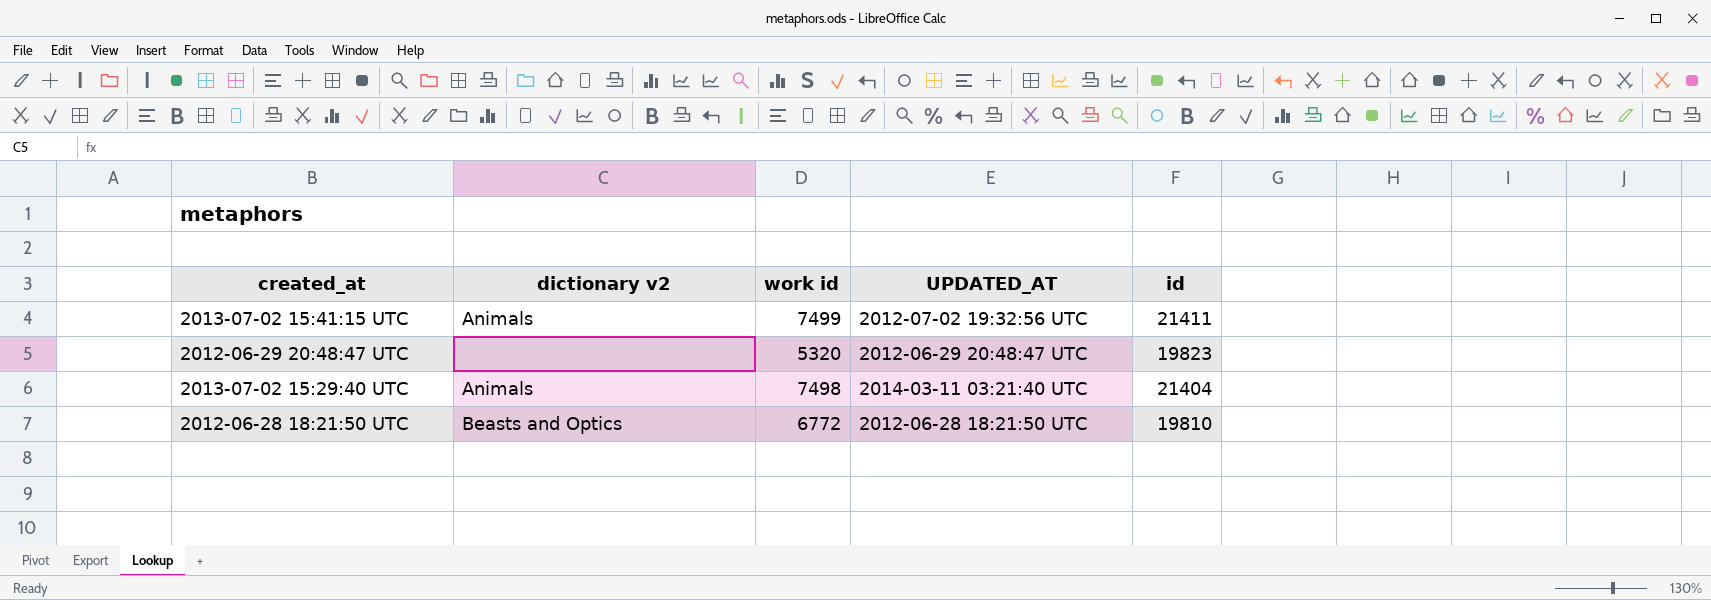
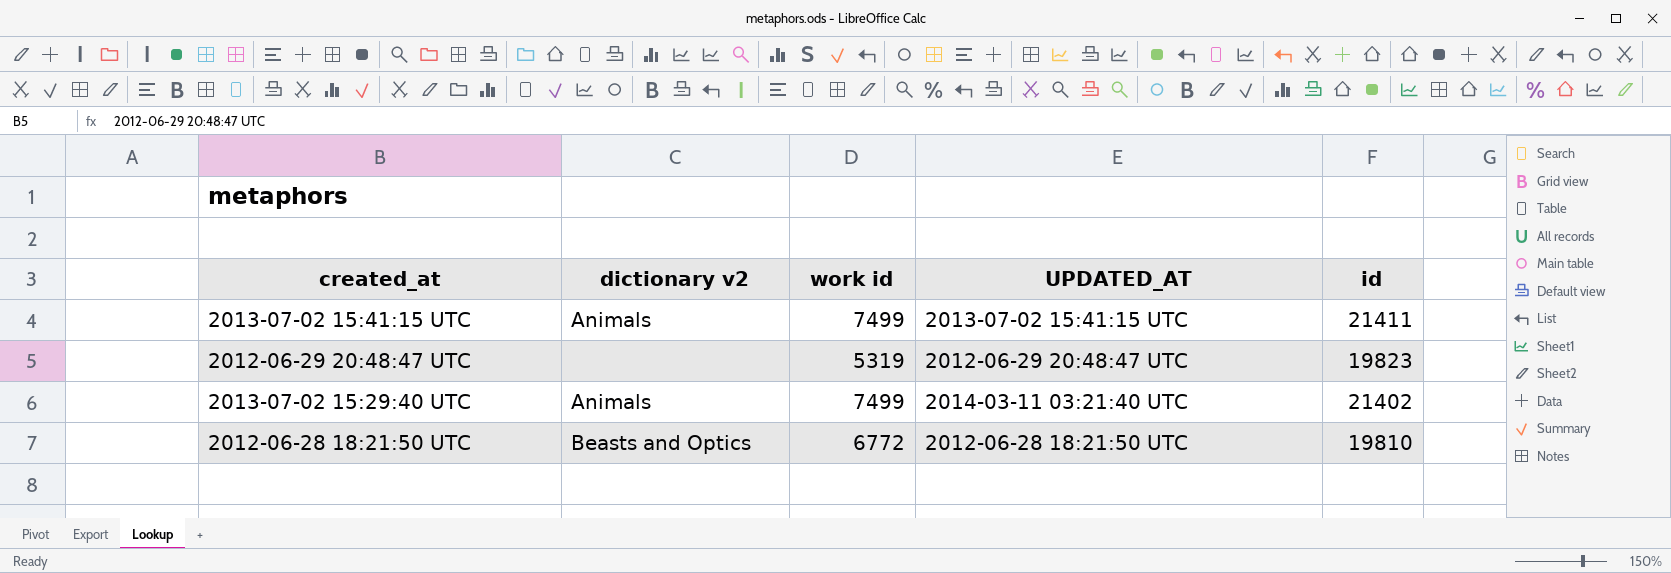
2013-07-02 15:41:15 UTC | UPDATED_AT: 2012-07-02 19:32:56 UTC -> 2013-07-02 15:41:15 UTC
2012-06-29 20:48:47 UTC | work id: 5320 -> 5319
2013-07-02 15:29:40 UTC | work id: 7498 -> 7499
2013-07-02 15:29:40 UTC | id: 21404 -> 21402

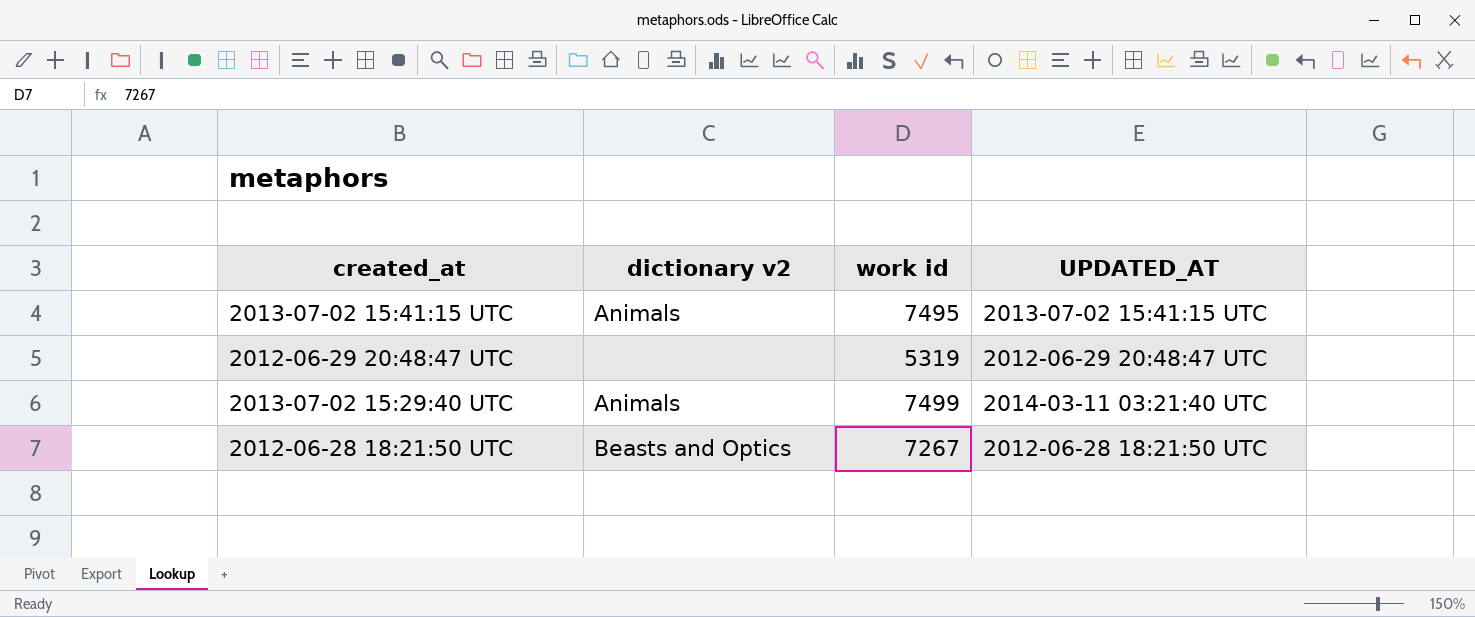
column id | position: 5 -> none
2013-07-02 15:41:15 UTC | work id: 7499 -> 7495
2012-06-28 18:21:50 UTC | work id: 6772 -> 7267

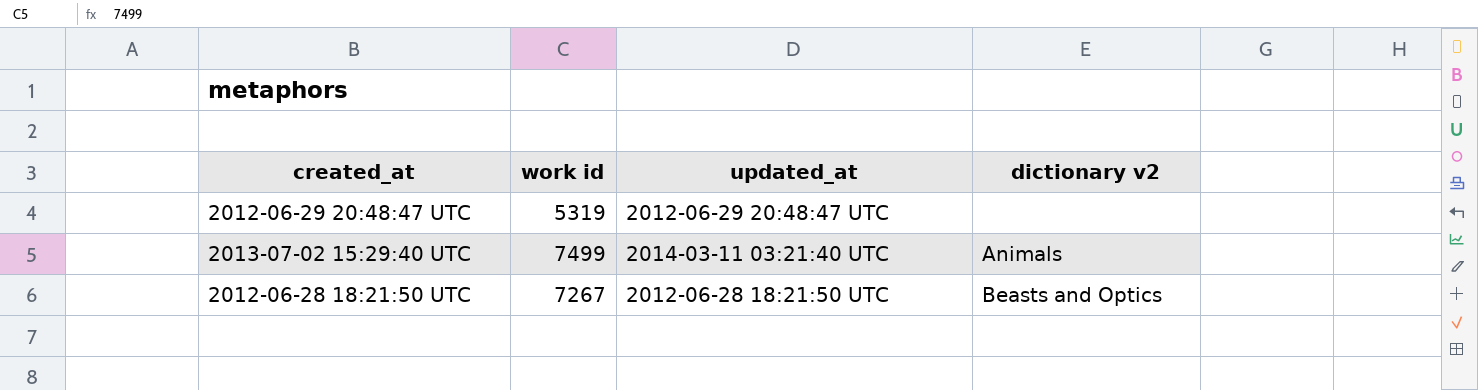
column name: UPDATED_AT -> updated_at
column dictionary v2 | position: 2 -> 4
row 2013-07-02 15:41:15 UTC: Animals | 7495 | 2013-07-02 15:41:15 UTC -> none

